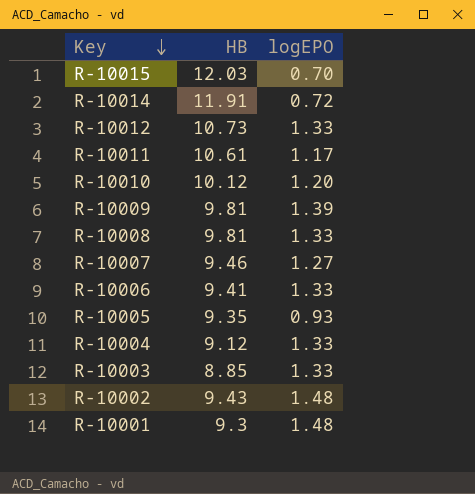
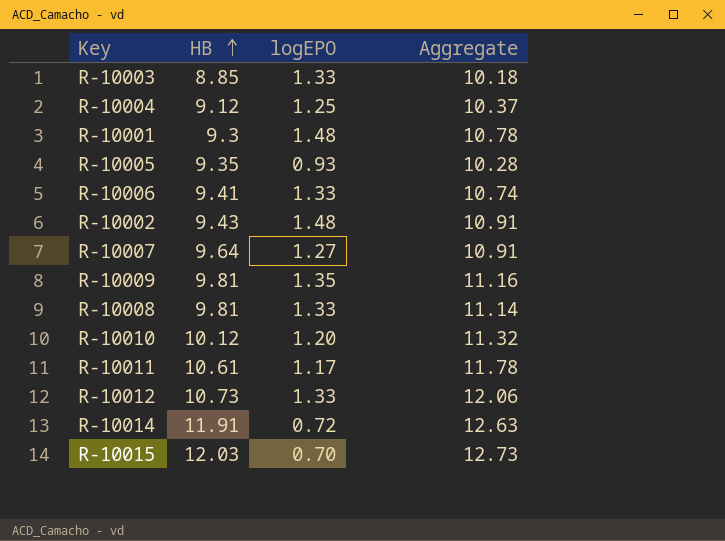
row order: Key descending -> HB ascending
column Aggregate | formula: none -> [HB] + [logEPO]
R-10004 | logEPO: 1.33 -> 1.25
R-10007 | HB: 9.46 -> 9.64
R-10009 | logEPO: 1.39 -> 1.35

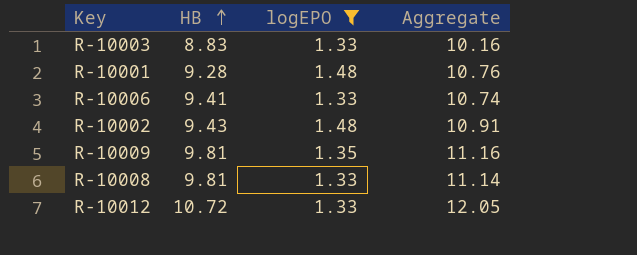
filter: none -> logEPO >= 1.33
R-10003 | HB: 8.85 -> 8.83
R-10003 | Aggregate: 10.18 -> 10.16
R-10001 | HB: 9.3 -> 9.28
R-10001 | Aggregate: 10.78 -> 10.76
R-10012 | HB: 10.73 -> 10.72
R-10012 | Aggregate: 12.06 -> 12.05

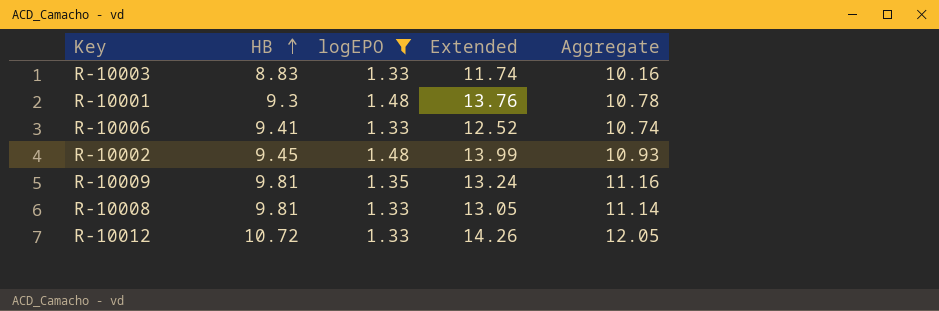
column Extended | formula: none -> [HB] * [logEPO]
R-10001 | HB: 9.28 -> 9.3
R-10001 | Aggregate: 10.76 -> 10.78
R-10002 | HB: 9.43 -> 9.45
R-10002 | Aggregate: 10.91 -> 10.93

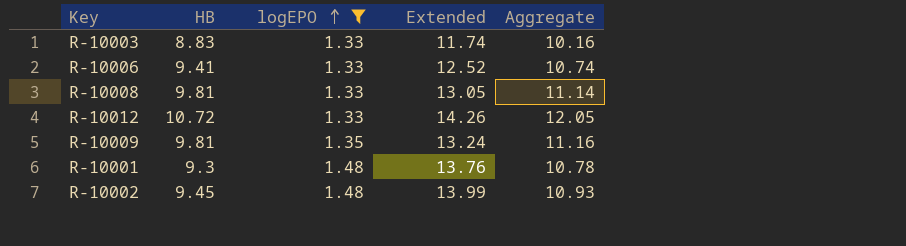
row order: HB ascending -> logEPO ascending

